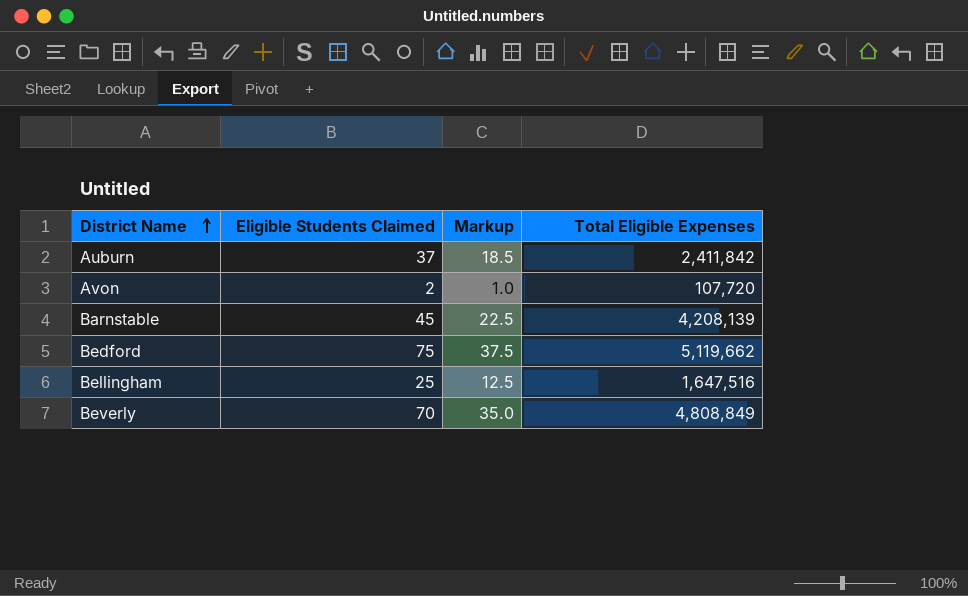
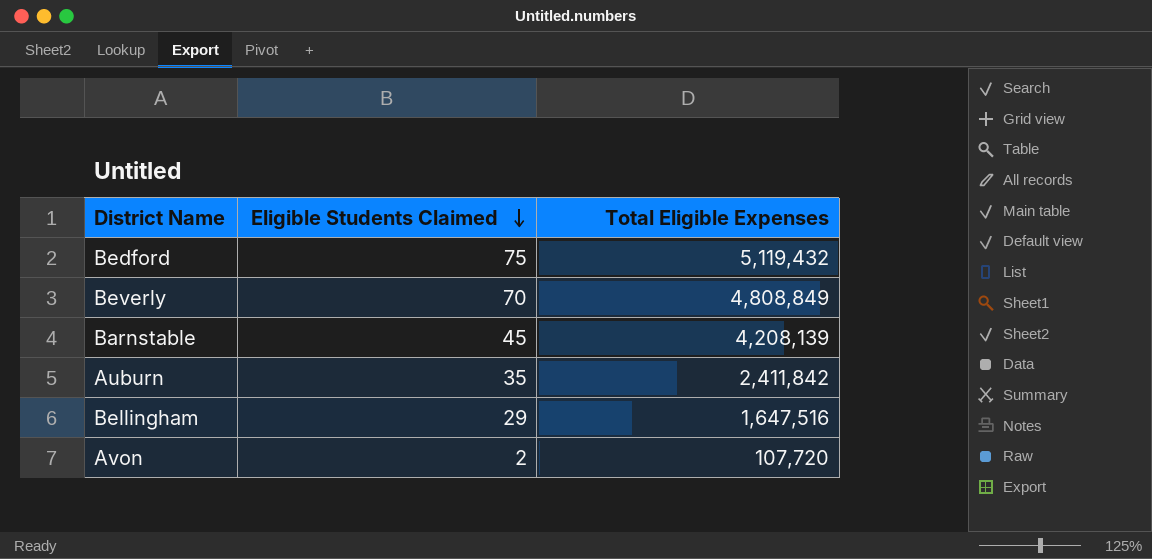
row order: District Name ascending -> Eligible Students Claimed descending
column Markup | formula: [Eligible Students Claimed] * 0.5 -> none
Bedford | Total Eligible Expenses: 5,119,662 -> 5,119,432
Auburn | Eligible Students Claimed: 37 -> 35
Bellingham | Eligible Students Claimed: 25 -> 29

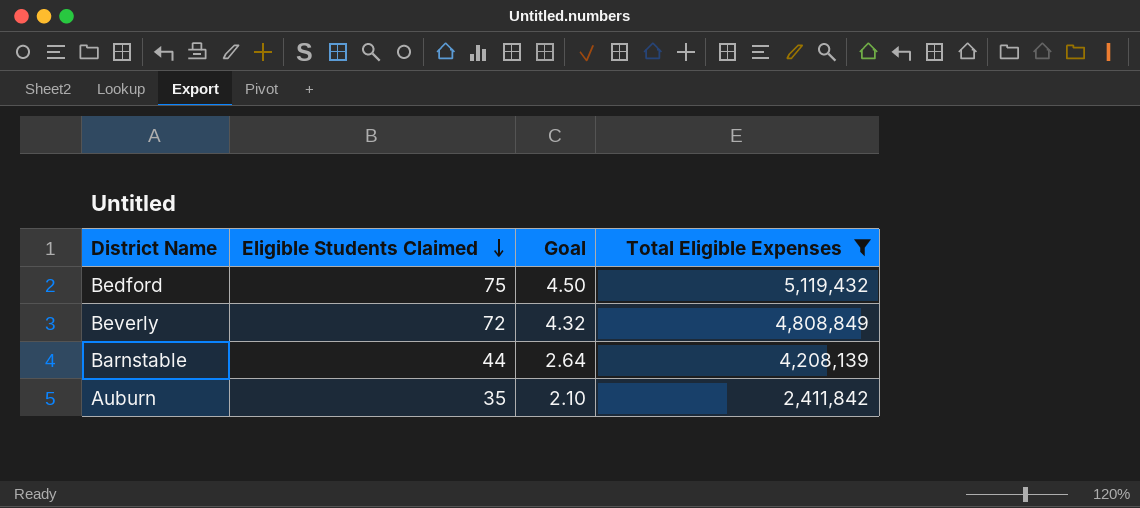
filter: none -> Total Eligible Expenses >= 2,411,842
column Goal | formula: none -> [Eligible Students Claimed] * 0.06
Beverly | Eligible Students Claimed: 70 -> 72
Barnstable | Eligible Students Claimed: 45 -> 44

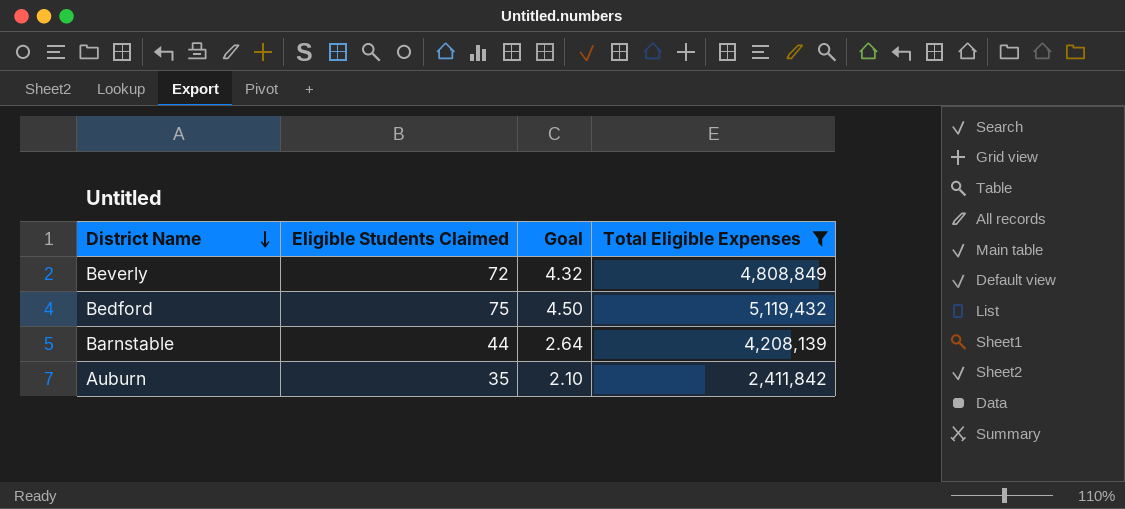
row order: Eligible Students Claimed descending -> District Name descending

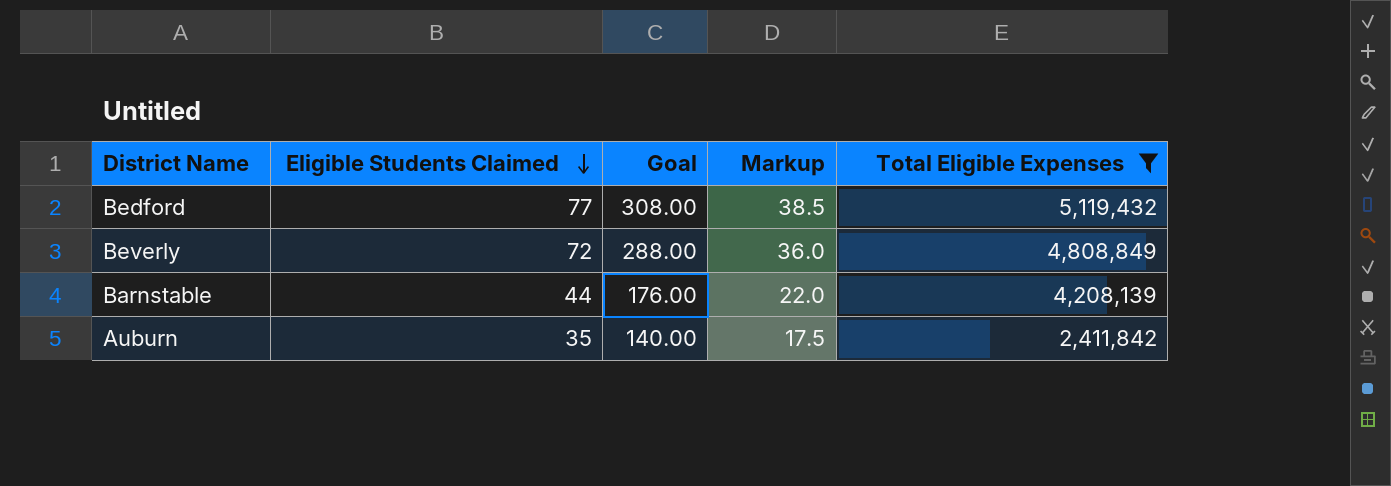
row order: District Name descending -> Eligible Students Claimed descending
column Goal | formula: [Eligible Students Claimed] * 0.06 -> [Eligible Students Claimed] * 4
column Markup | formula: none -> [Eligible Students Claimed] * 0.5
Bedford | Eligible Students Claimed: 75 -> 77

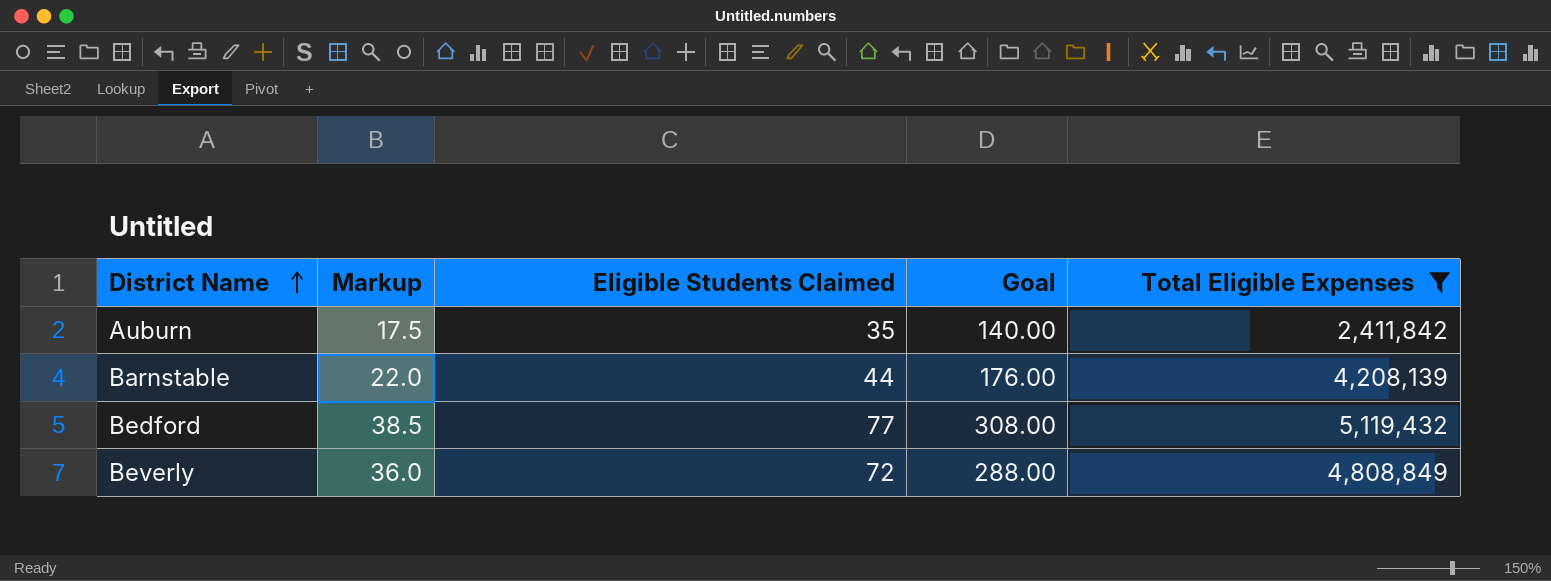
row order: Eligible Students Claimed descending -> District Name ascending
column Markup | position: 4 -> 2

